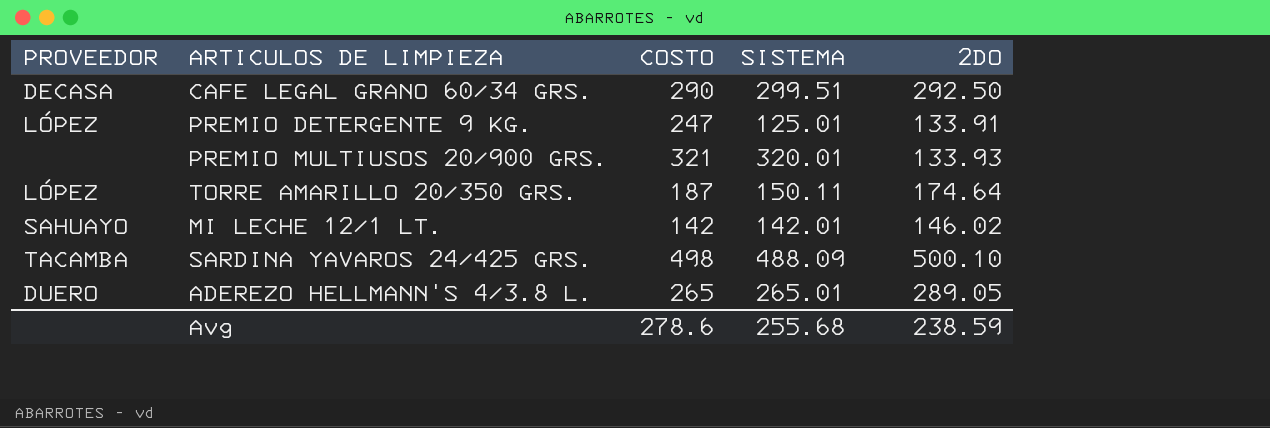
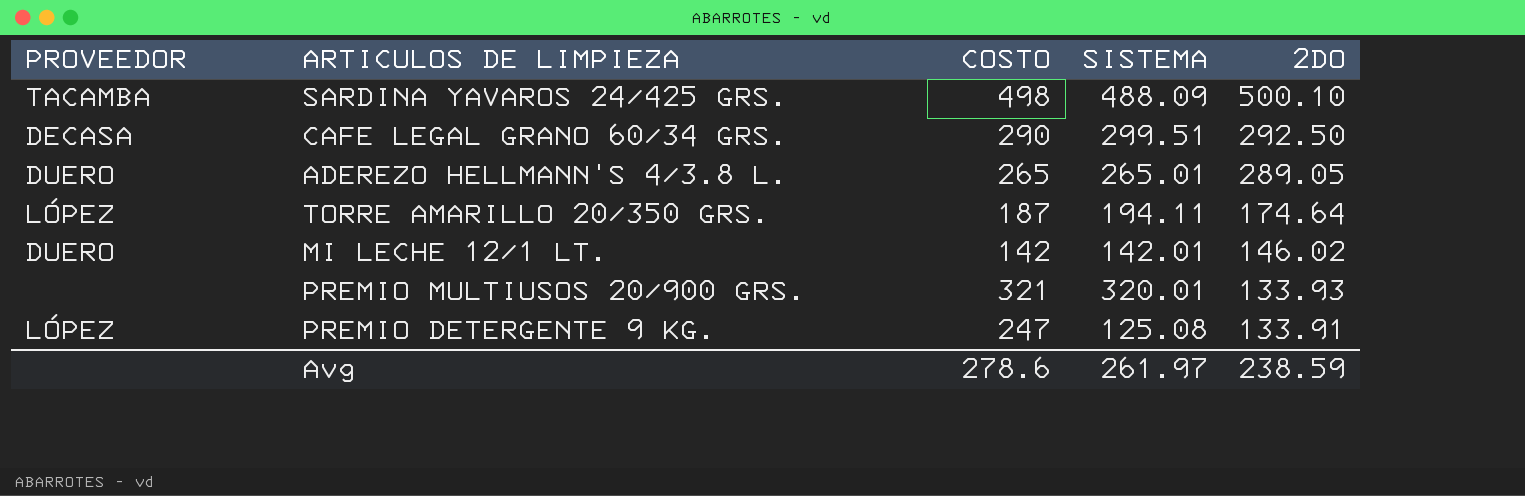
row order: none -> 2DO descending
TORRE AMARILLO 20/350 GRS. | SISTEMA: 150.11 -> 194.11
MI LECHE 12/1 LT. | PROVEEDOR: SAHUAYO -> DUERO
PREMIO DETERGENTE 9 KG. | SISTEMA: 125.01 -> 125.08
Avg | SISTEMA: 255.68 -> 261.97

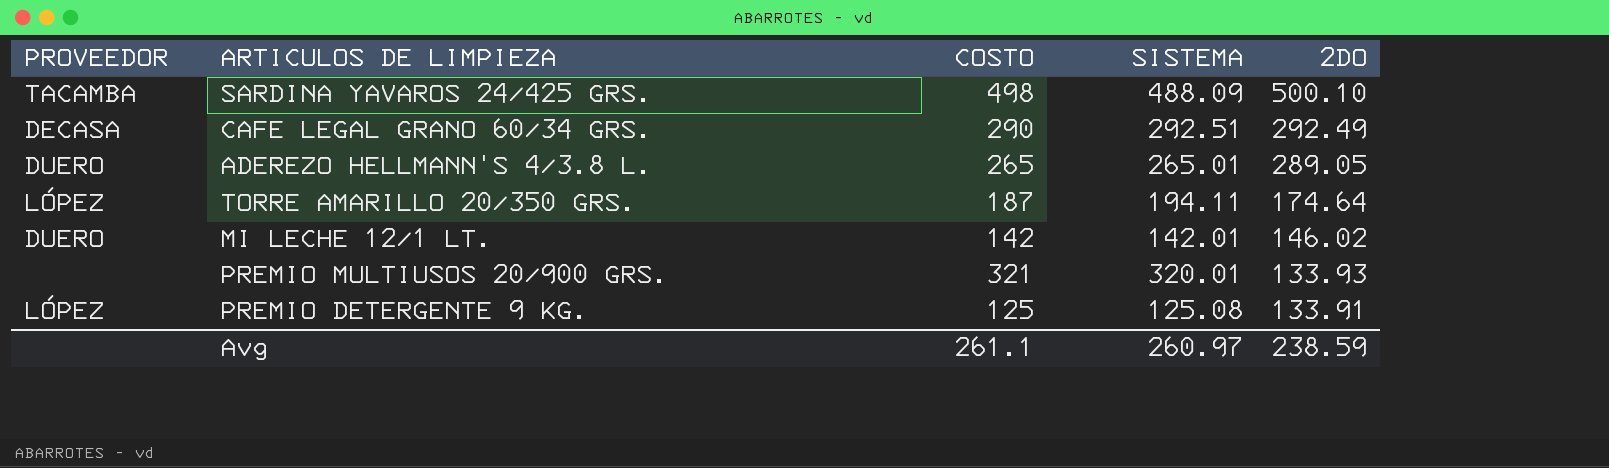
CAFE LEGAL GRANO 60/34 GRS. | SISTEMA: 299.51 -> 292.51
CAFE LEGAL GRANO 60/34 GRS. | 2DO: 292.50 -> 292.49
PREMIO DETERGENTE 9 KG. | COSTO: 247 -> 125
Avg | COSTO: 278.6 -> 261.1
Avg | SISTEMA: 261.97 -> 260.97

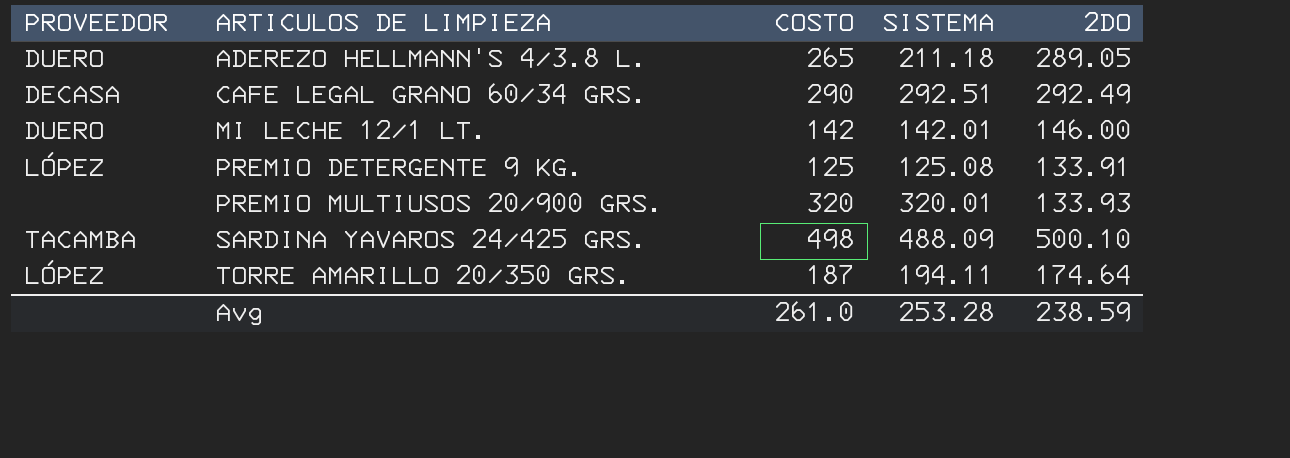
row order: 2DO descending -> ARTICULOS DE LIMPIEZA ascending
ADEREZO HELLMANN'S 4/3.8 L. | SISTEMA: 265.01 -> 211.18
MI LECHE 12/1 LT. | 2DO: 146.02 -> 146.00
PREMIO MULTIUSOS 20/900 GRS. | COSTO: 321 -> 320
Avg | COSTO: 261.1 -> 261.0
Avg | SISTEMA: 260.97 -> 253.28

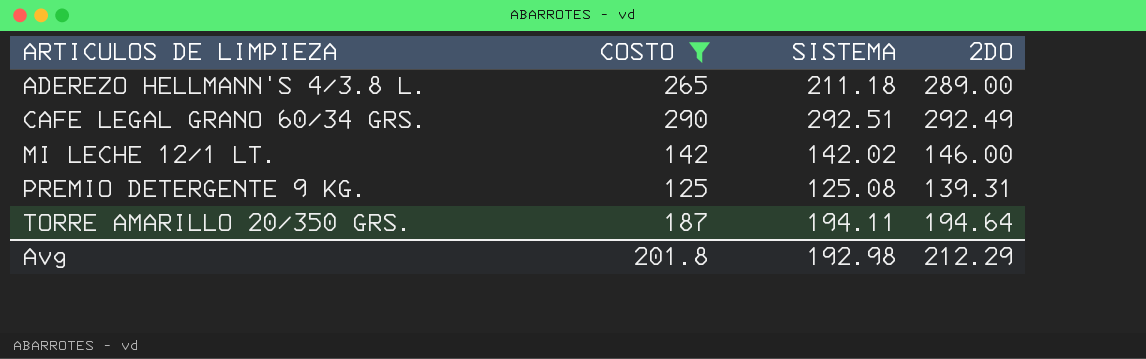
filter: none -> COSTO <= 290
column PROVEEDOR | position: 1 -> none
ADEREZO HELLMANN'S 4/3.8 L. | 2DO: 289.05 -> 289.00
MI LECHE 12/1 LT. | SISTEMA: 142.01 -> 142.02
PREMIO DETERGENTE 9 KG. | 2DO: 133.91 -> 139.31
TORRE AMARILLO 20/350 GRS. | 2DO: 174.64 -> 194.64
Avg | COSTO: 261.0 -> 201.8
Avg | SISTEMA: 253.28 -> 192.98
Avg | 2DO: 238.59 -> 212.29

